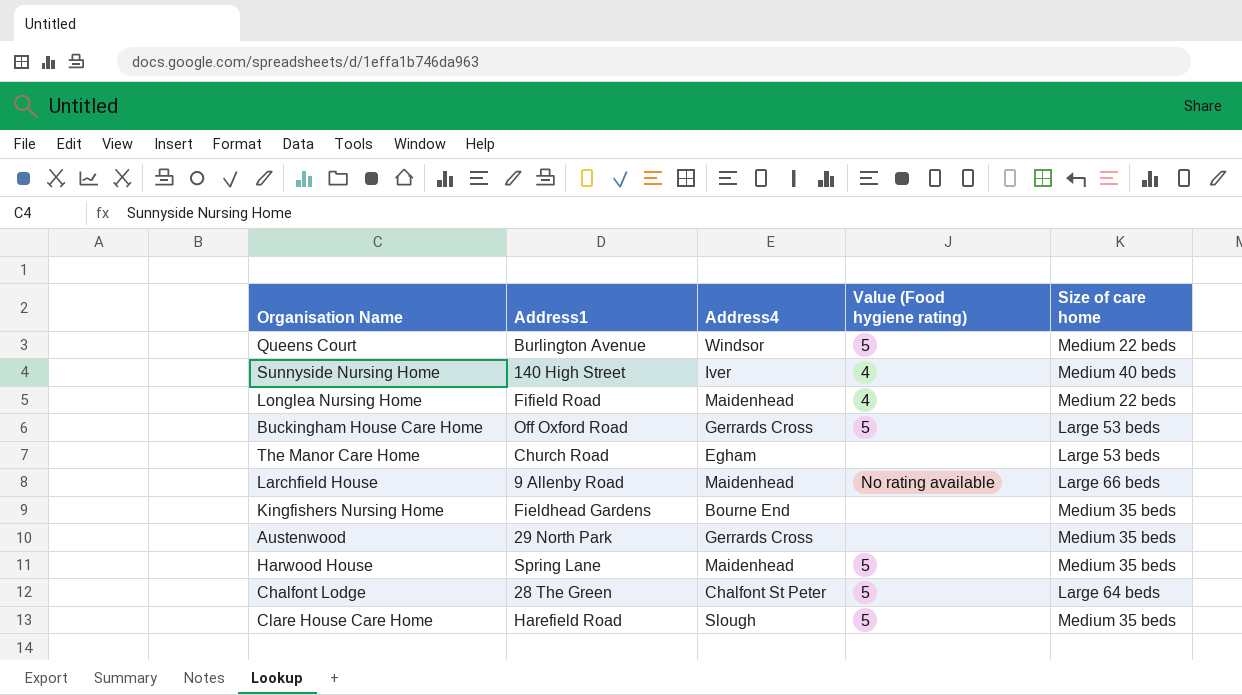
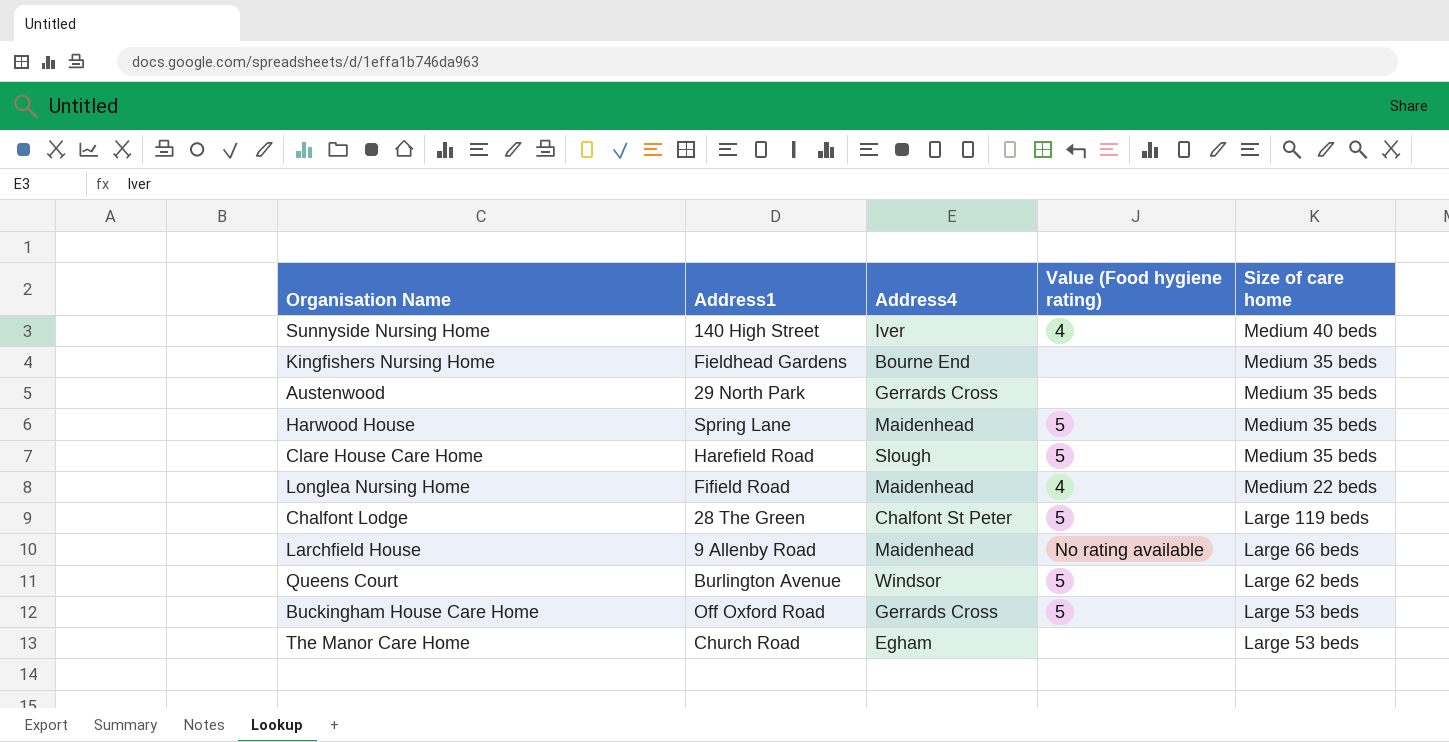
row order: none -> Size of care home descending
Chalfont Lodge | Size of care home: Large 64 beds -> Large 119 beds
Queens Court | Size of care home: Medium 22 beds -> Large 62 beds

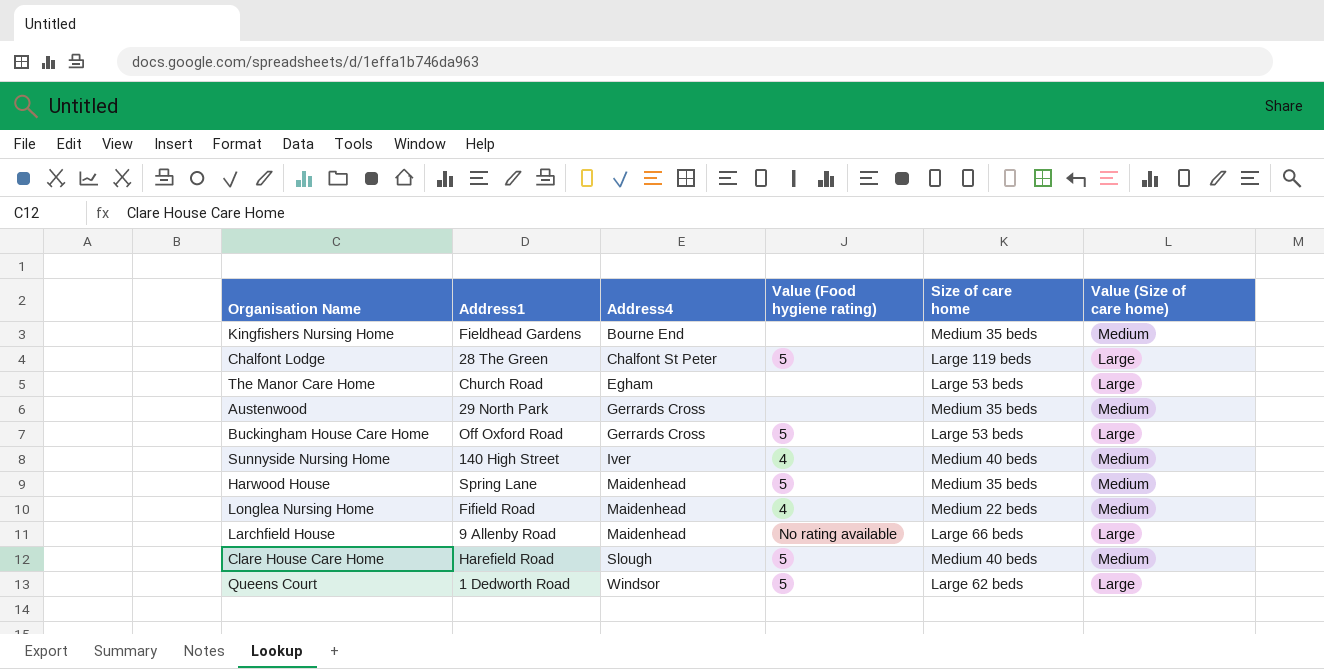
row order: Size of care home descending -> Address4 ascending
column Value (Size of care home) | position: none -> 6
Clare House Care Home | Size of care home: Medium 35 beds -> Medium 40 beds
Queens Court | Address1: Burlington Avenue -> 1 Dedworth Road

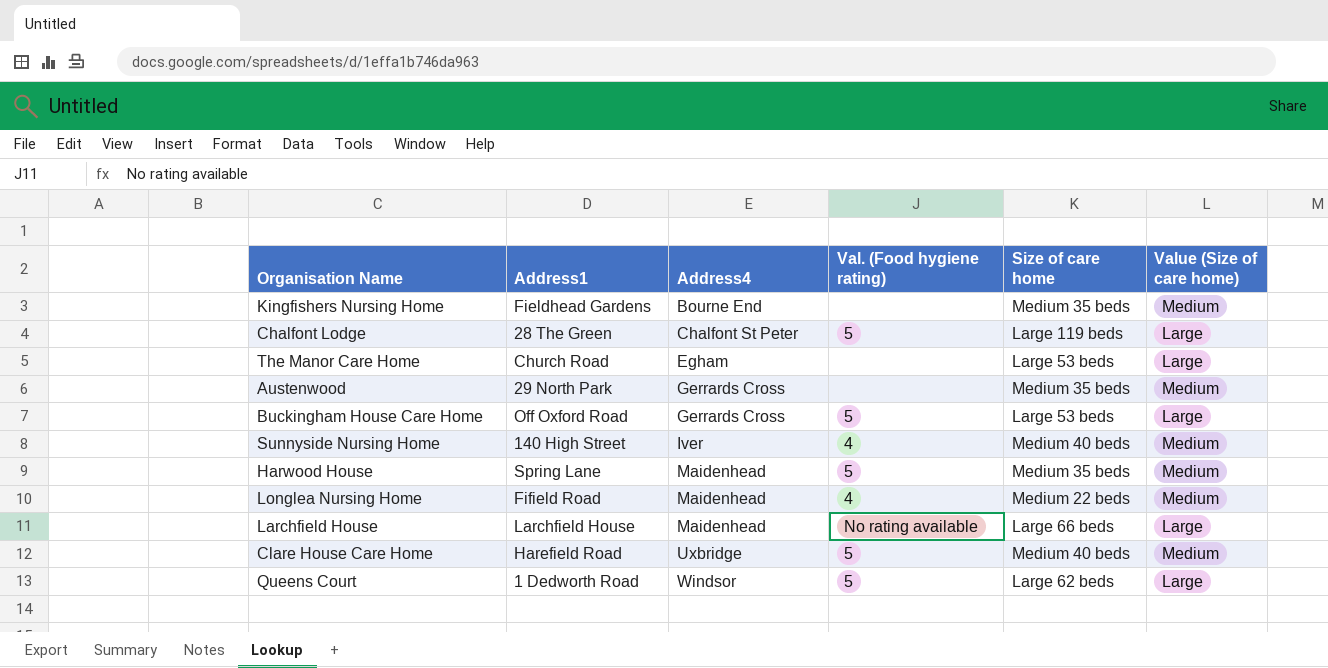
column name: Value (Food hygiene rating) -> Val. (Food hygiene rating)
Larchfield House | Address1: 9 Allenby Road -> Larchfield House
Clare House Care Home | Address4: Slough -> Uxbridge

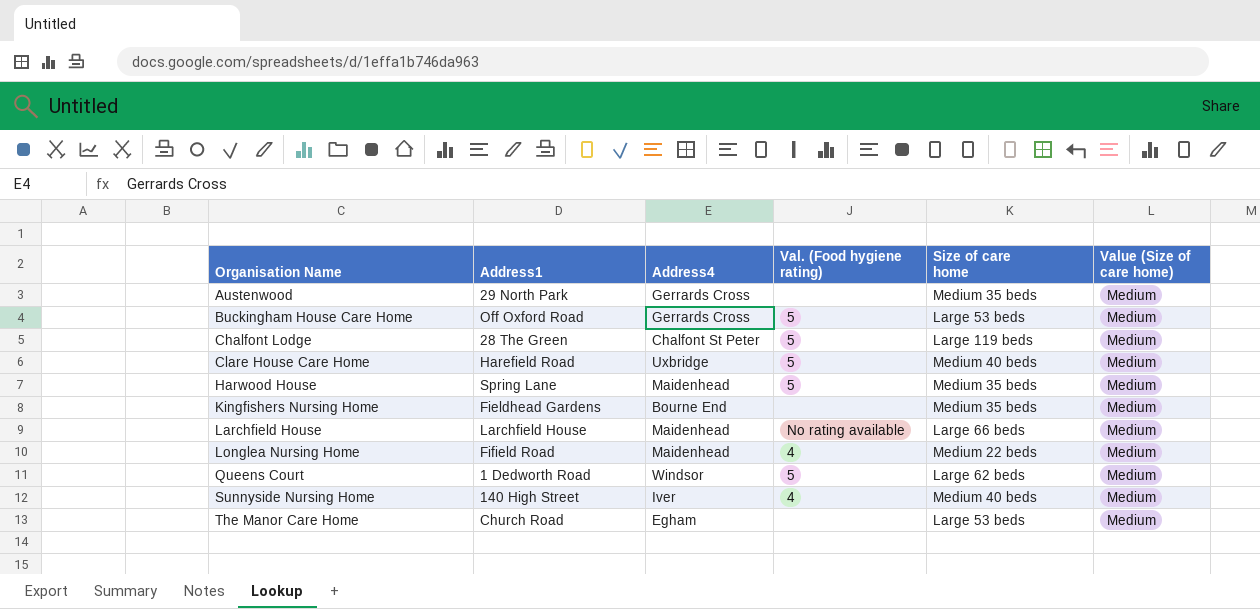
row order: Address4 ascending -> Organisation Name ascending
Buckingham House Care Home | Value (Size of care home): Large -> Medium
Chalfont Lodge | Value (Size of care home): Large -> Medium
Larchfield House | Value (Size of care home): Large -> Medium
Queens Court | Value (Size of care home): Large -> Medium
The Manor Care Home | Value (Size of care home): Large -> Medium

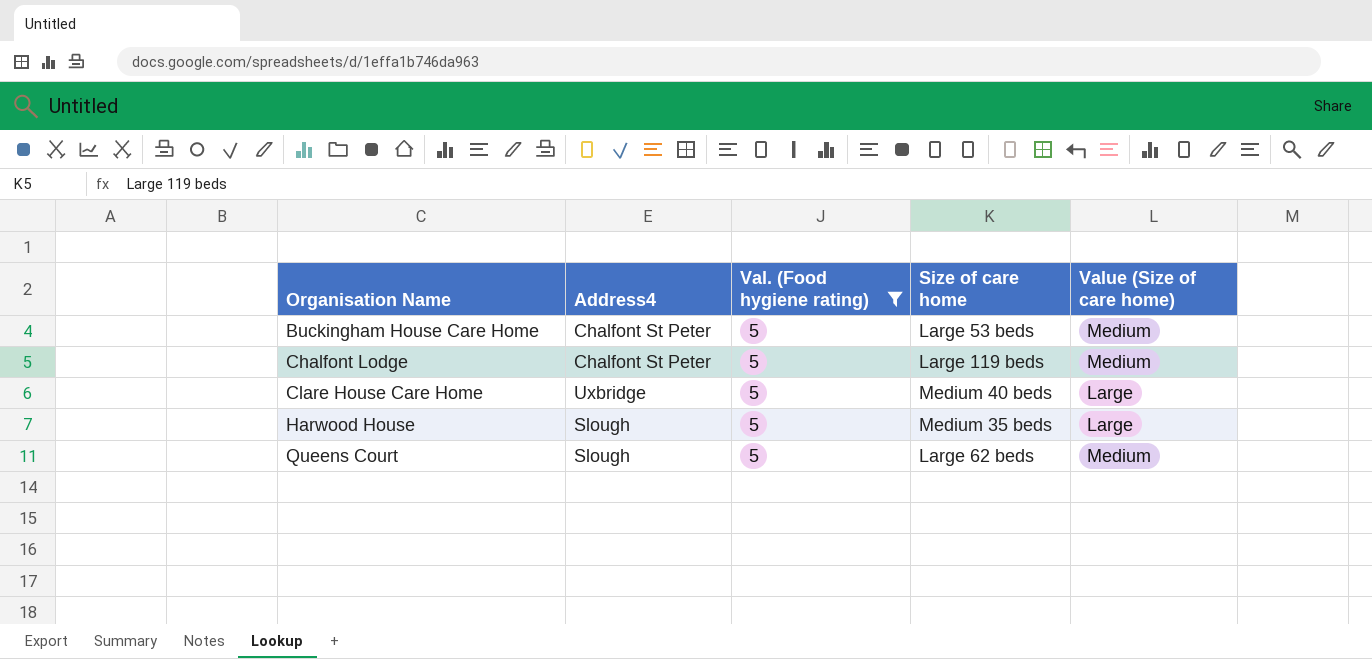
filter: none -> Val. (Food hygiene rating) = 5
column Address1 | position: 2 -> none
Buckingham House Care Home | Address4: Gerrards Cross -> Chalfont St Peter
Clare House Care Home | Value (Size of care home): Medium -> Large
Harwood House | Address4: Maidenhead -> Slough
Harwood House | Value (Size of care home): Medium -> Large
Queens Court | Address4: Windsor -> Slough

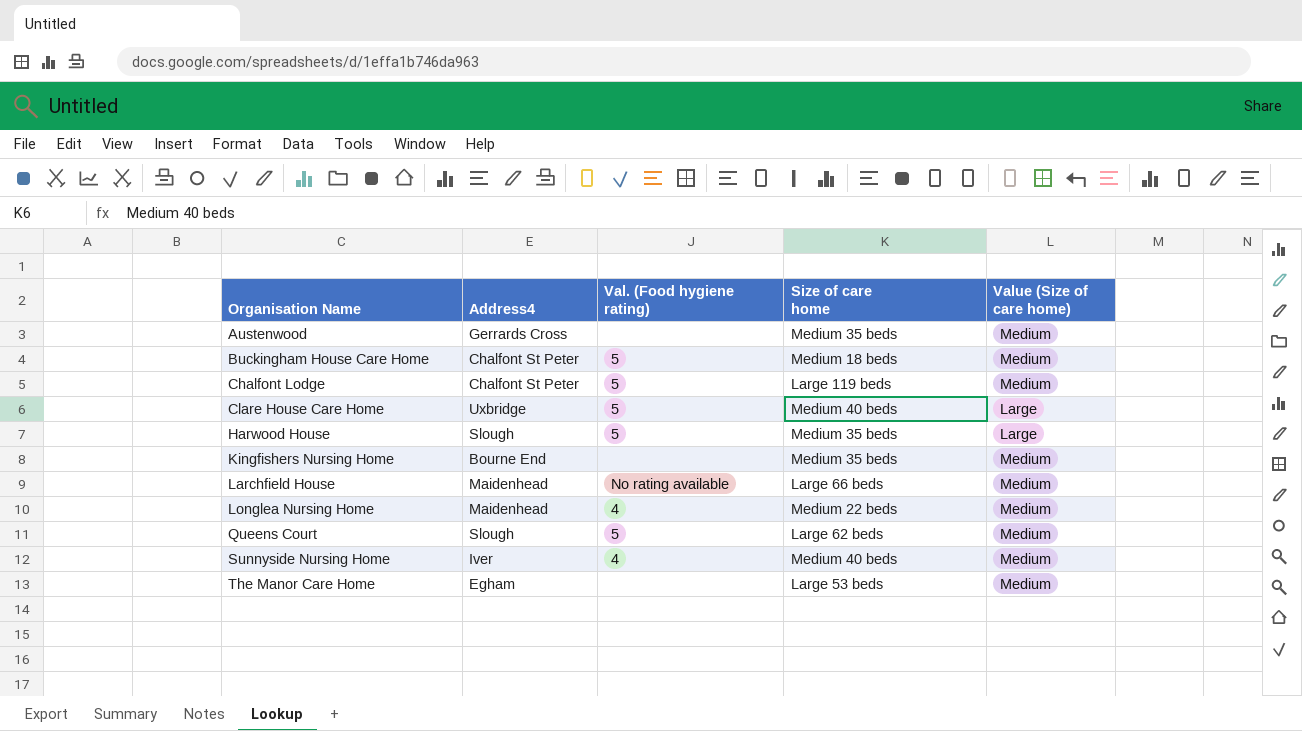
filter: Val. (Food hygiene rating) = 5 -> none
Buckingham House Care Home | Size of care home: Large 53 beds -> Medium 18 beds

